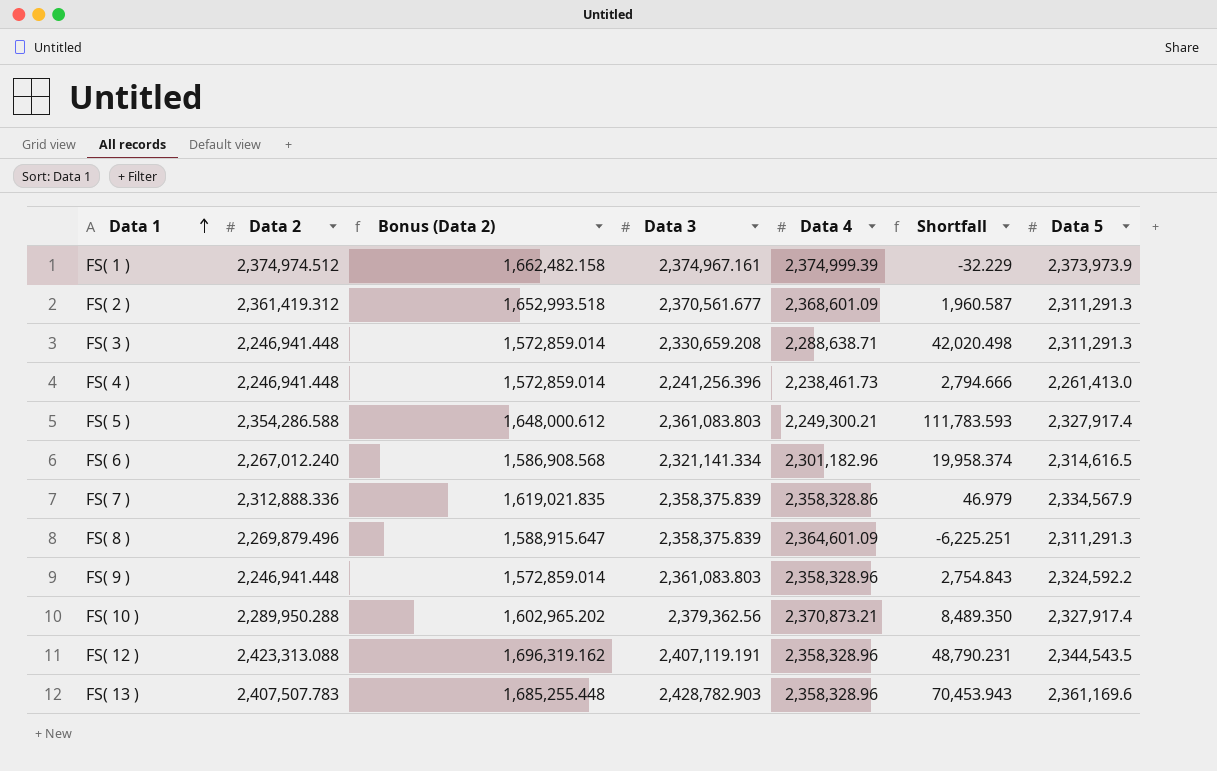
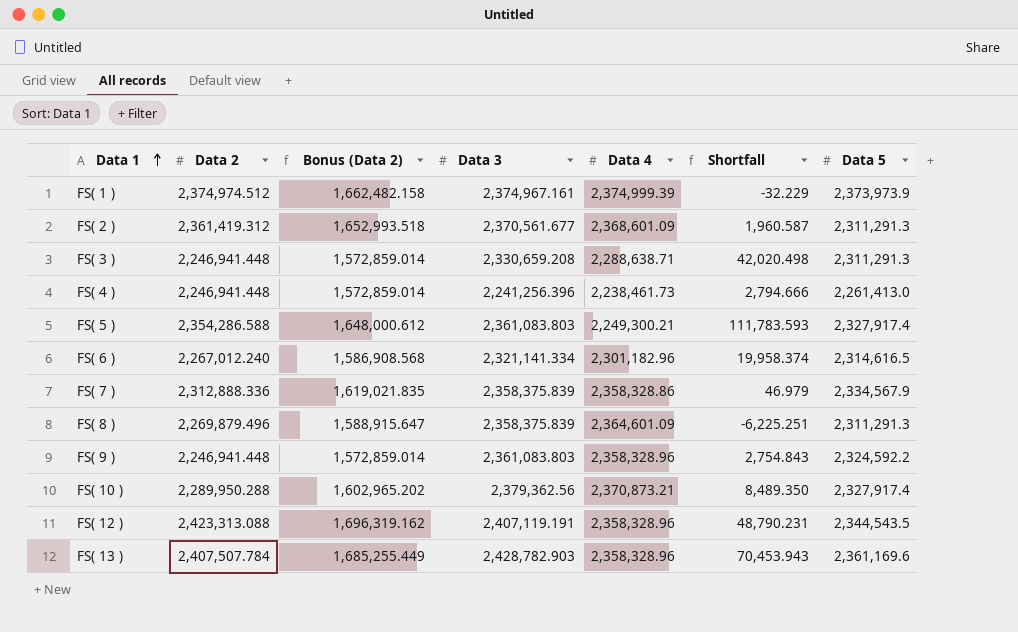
FS( 13 ) | Data 2: 2,407,507.783 -> 2,407,507.784
FS( 13 ) | Bonus (Data 2): 1,685,255.448 -> 1,685,255.449

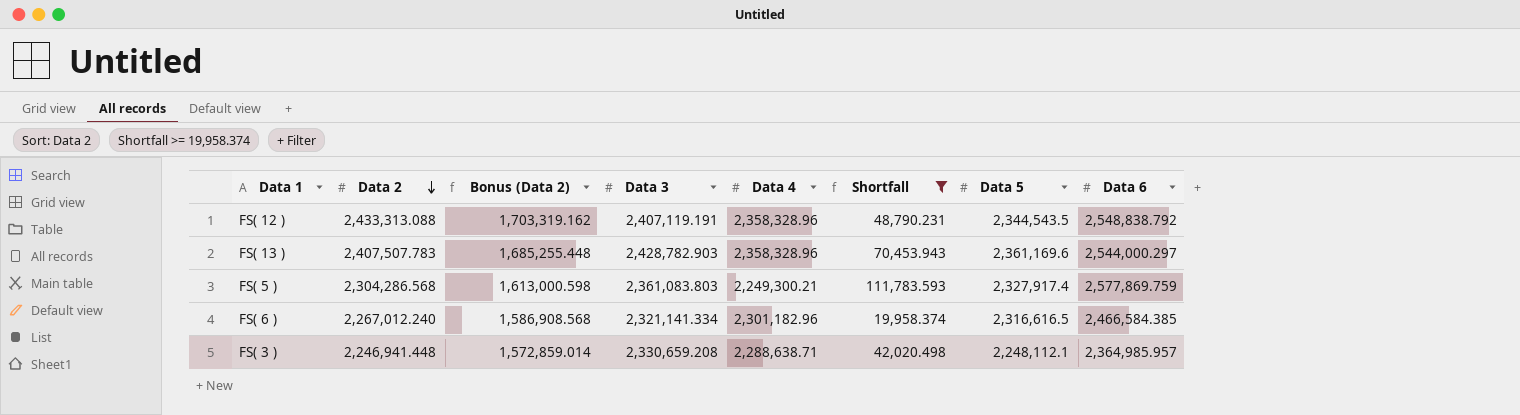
filter: none -> Shortfall >= 19,958.374
row order: Data 1 ascending -> Data 2 descending
column Data 6 | position: none -> 8
FS( 12 ) | Data 2: 2,423,313.088 -> 2,433,313.088
FS( 12 ) | Bonus (Data 2): 1,696,319.162 -> 1,703,319.162
FS( 13 ) | Data 2: 2,407,507.784 -> 2,407,507.783
FS( 13 ) | Bonus (Data 2): 1,685,255.449 -> 1,685,255.448
FS( 5 ) | Data 2: 2,354,286.588 -> 2,304,286.568
FS( 5 ) | Bonus (Data 2): 1,648,000.612 -> 1,613,000.598
FS( 6 ) | Data 5: 2,314,616.5 -> 2,316,616.5
FS( 3 ) | Data 5: 2,311,291.3 -> 2,248,112.1

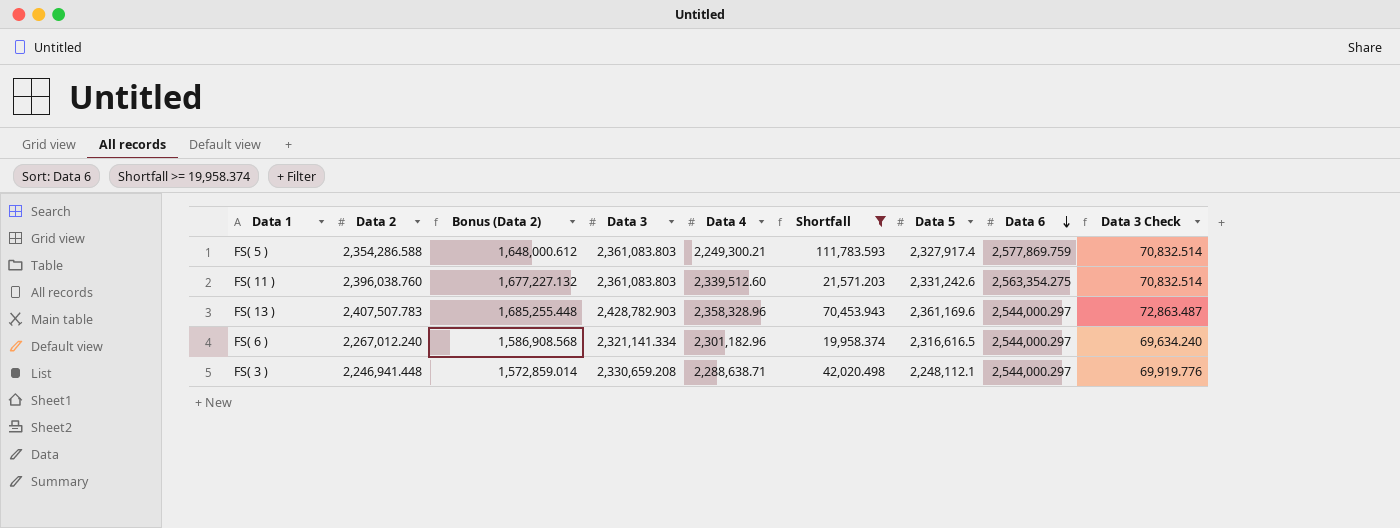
row order: Data 2 descending -> Data 6 descending
column Data 3 Check | formula: none -> [Data 3] * 0.03
row FS( 12 ): 2,433,313.088 | 1,703,319.162 | 2,407,119.191 | 2,358,328.96 | 48,790.231 | 2,344,543.5 | 2,548,838.792 -> none
FS( 5 ) | Data 2: 2,304,286.568 -> 2,354,286.588
FS( 5 ) | Bonus (Data 2): 1,613,000.598 -> 1,648,000.612
row FS( 11 ): none -> 2,396,038.760 | 1,677,227.132 | 2,361,083.803 | 2,339,512.60 | 21,571.203 | 2,331,242.6 | 2,563,354.275 | 70,832.514
FS( 6 ) | Data 6: 2,466,584.385 -> 2,544,000.297
FS( 3 ) | Data 6: 2,364,985.957 -> 2,544,000.297

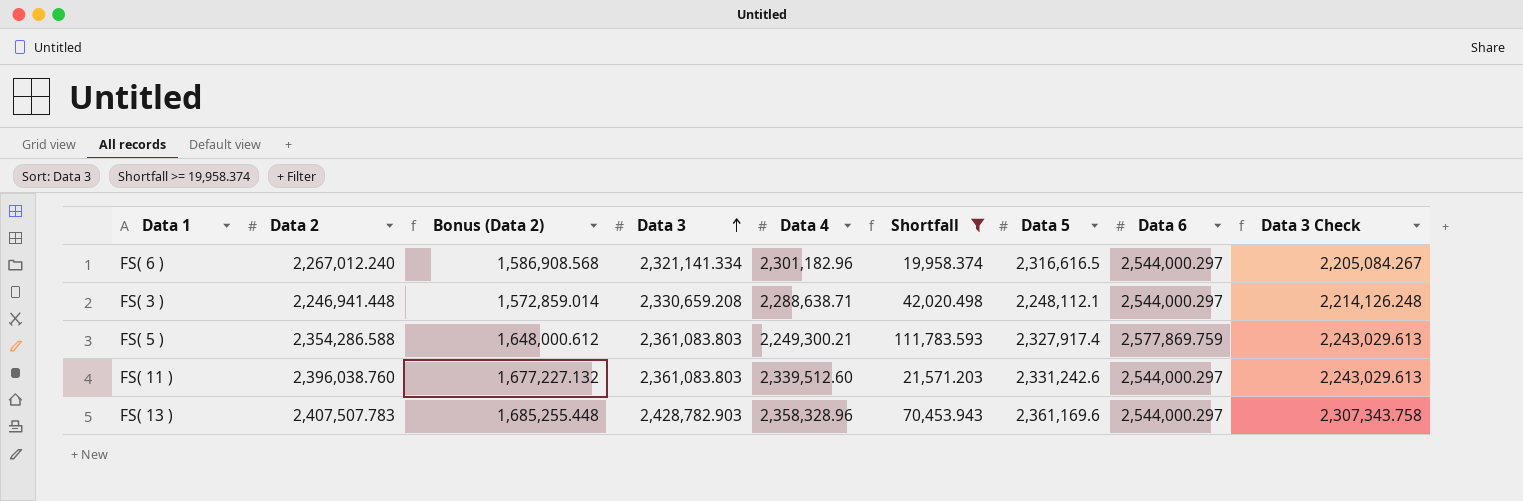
row order: Data 6 descending -> Data 3 ascending
column Data 3 Check | formula: [Data 3] * 0.03 -> [Data 3] * 0.95
FS( 11 ) | Data 6: 2,563,354.275 -> 2,544,000.297

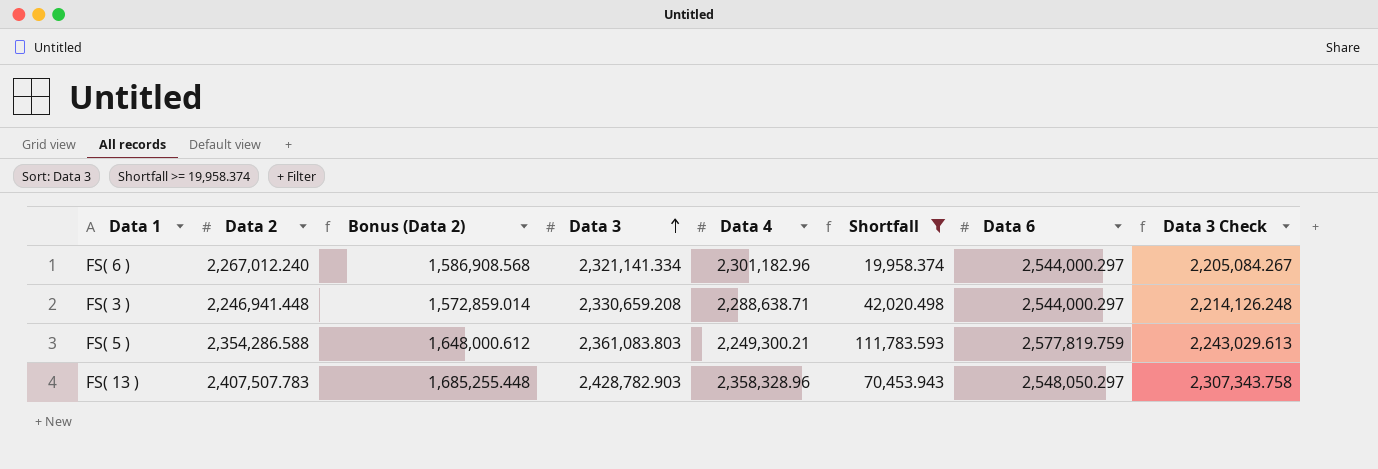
column Data 5 | position: 7 -> none
row FS( 11 ): 2,396,038.760 | 1,677,227.132 | 2,361,083.803 | 2,339,512.60 | 21,571.203 | 2,331,242.6 | 2,544,000.297 | 2,243,029.613 -> none
FS( 5 ) | Data 6: 2,577,869.759 -> 2,577,819.759
FS( 13 ) | Data 6: 2,544,000.297 -> 2,548,050.297

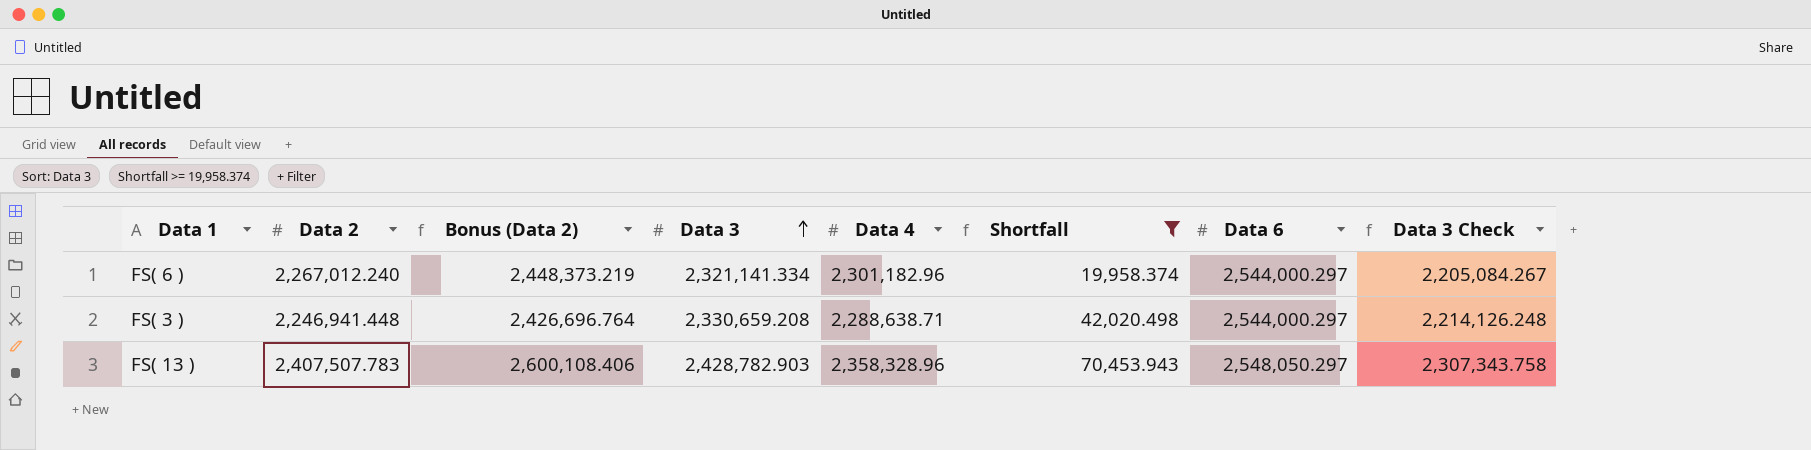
column Bonus (Data 2) | formula: [Data 2] * 0.7 -> [Data 2] * 1.08
row FS( 5 ): 2,354,286.588 | 1,648,000.612 | 2,361,083.803 | 2,249,300.21 | 111,783.593 | 2,577,819.759 | 2,243,029.613 -> none

